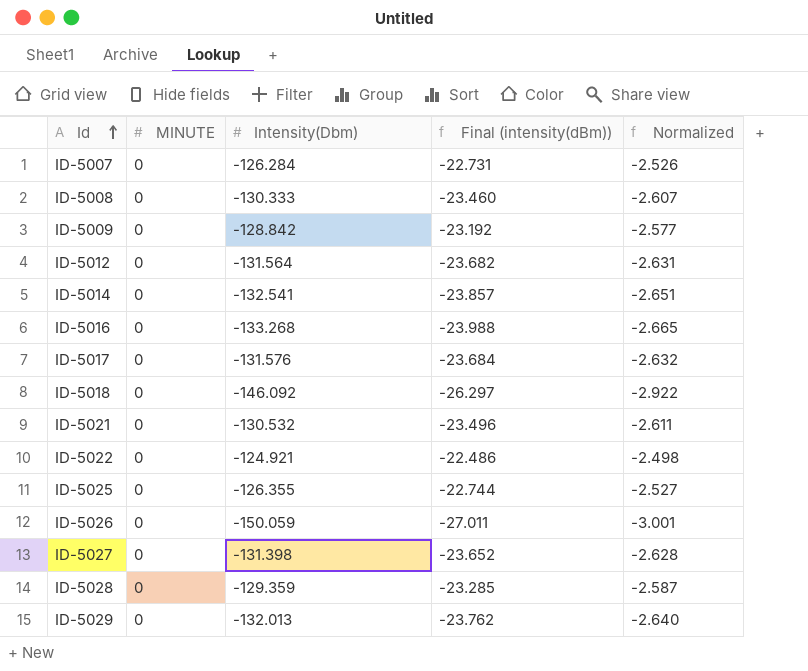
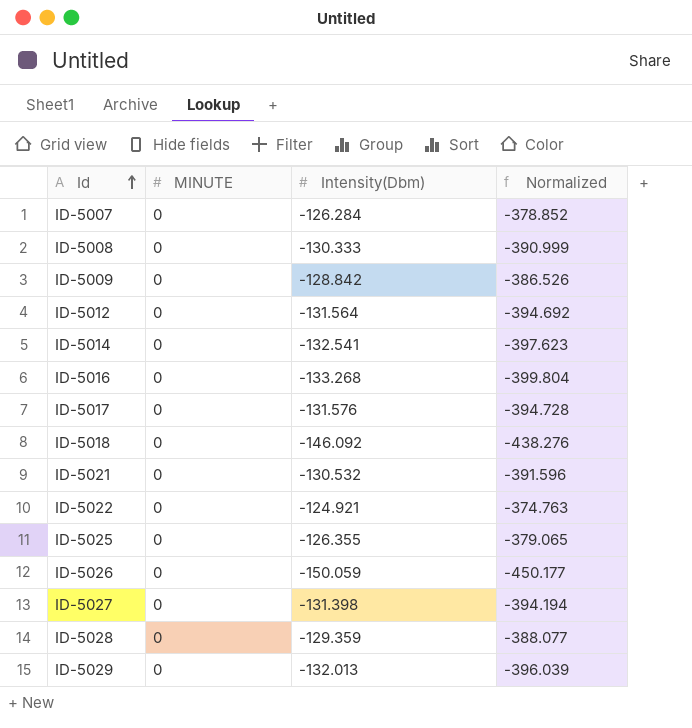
column Final (intensity(dBm)) | formula: [Intensity(Dbm)] * 0.18 -> none
column Normalized | formula: [Intensity(Dbm)] * 0.02 -> [Intensity(Dbm)] * 3

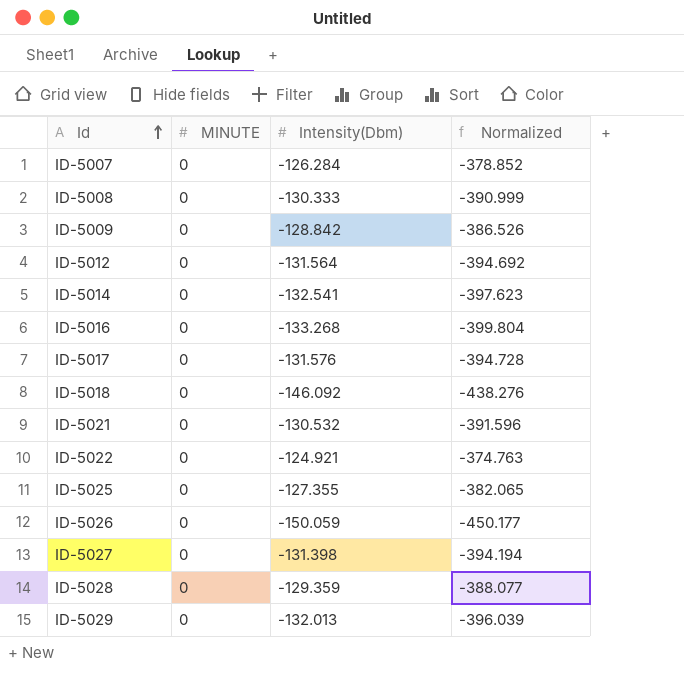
ID-5025 | Intensity(Dbm): -126.355 -> -127.355
ID-5025 | Normalized: -379.065 -> -382.065

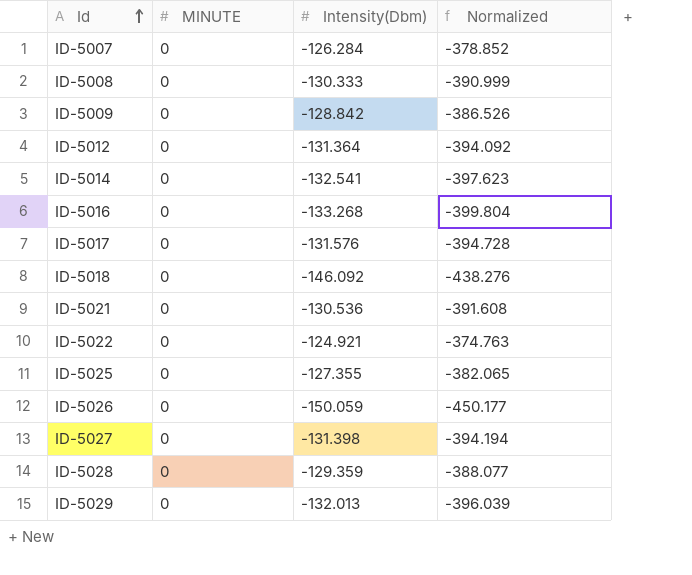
ID-5012 | Intensity(Dbm): -131.564 -> -131.364
ID-5012 | Normalized: -394.692 -> -394.092
ID-5021 | Intensity(Dbm): -130.532 -> -130.536
ID-5021 | Normalized: -391.596 -> -391.608

